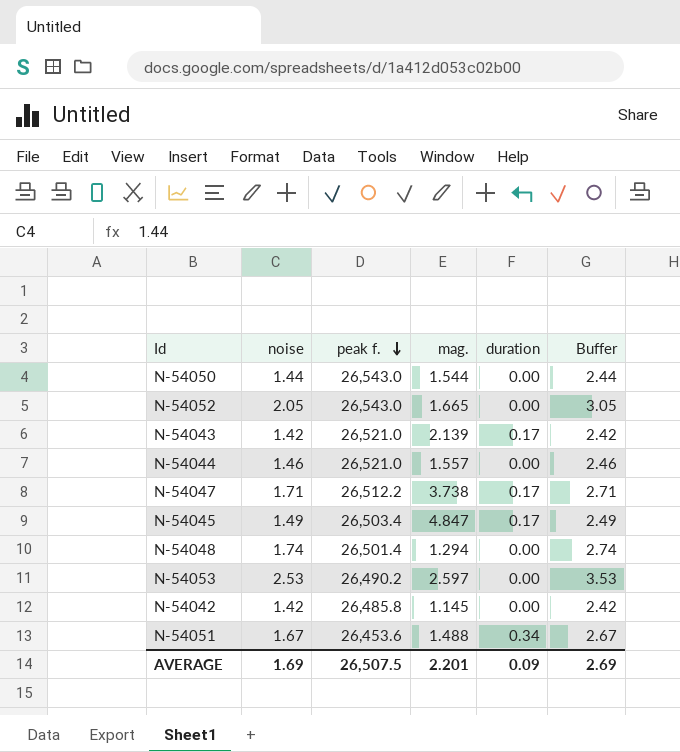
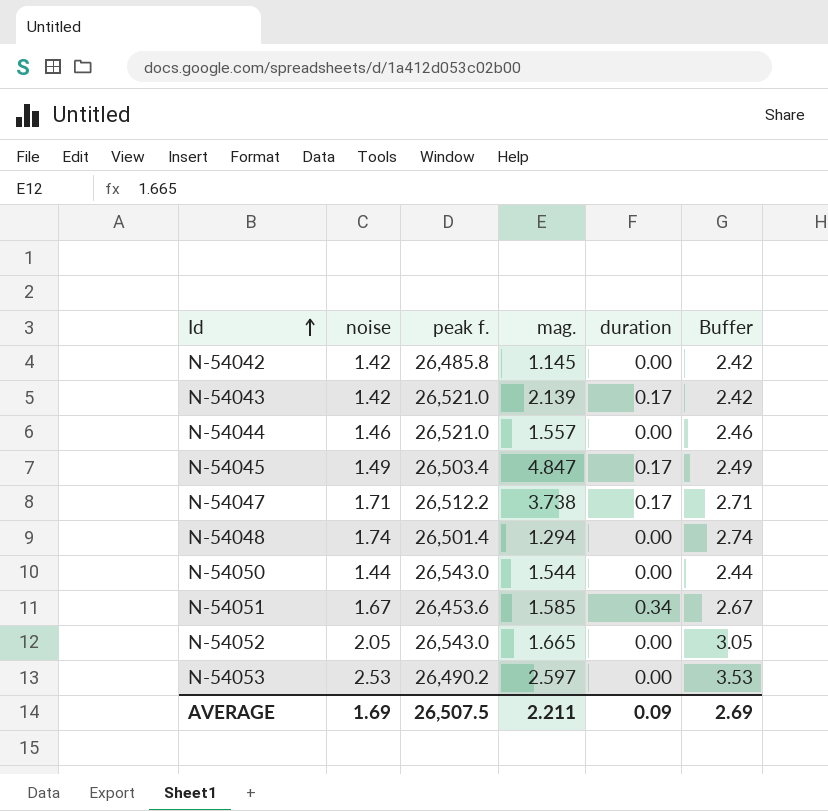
row order: peak f. descending -> Id ascending
N-54051 | mag.: 1.488 -> 1.585
AVERAGE | mag.: 2.201 -> 2.211

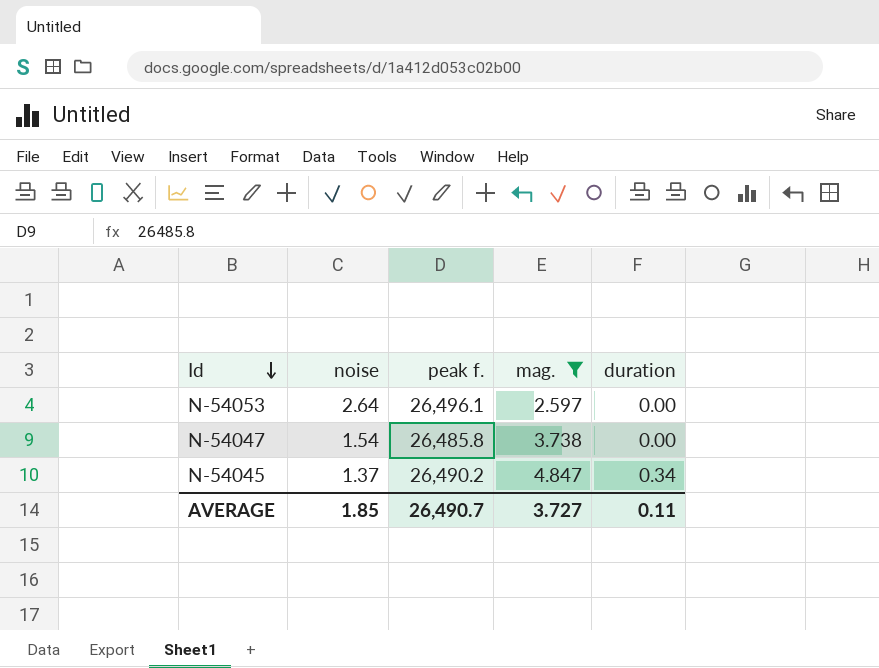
filter: none -> mag. >= 2.597
row order: Id ascending -> Id descending
column Buffer | formula: [noise] + 1 -> none
N-54053 | noise: 2.53 -> 2.64
N-54053 | peak f.: 26,490.2 -> 26,496.1
N-54047 | noise: 1.71 -> 1.54
N-54047 | peak f.: 26,512.2 -> 26,485.8
N-54047 | duration: 0.17 -> 0.00
N-54045 | noise: 1.49 -> 1.37
N-54045 | peak f.: 26,503.4 -> 26,490.2
N-54045 | duration: 0.17 -> 0.34
AVERAGE | noise: 1.69 -> 1.85
AVERAGE | peak f.: 26,507.5 -> 26,490.7
AVERAGE | mag.: 2.211 -> 3.727
AVERAGE | duration: 0.09 -> 0.11

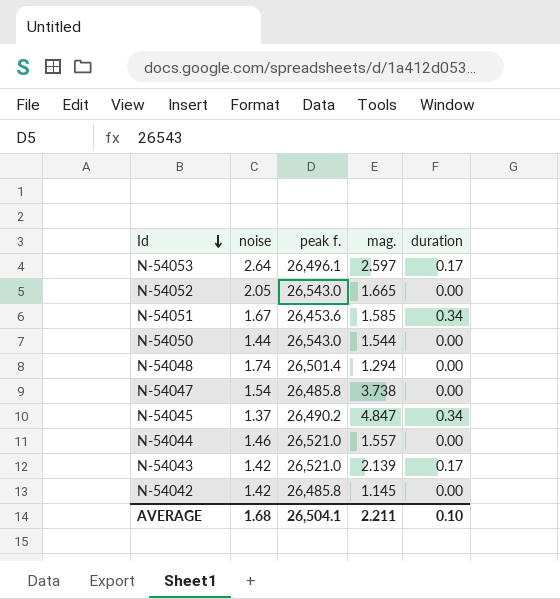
filter: mag. >= 2.597 -> none
N-54053 | duration: 0.00 -> 0.17
AVERAGE | noise: 1.85 -> 1.68
AVERAGE | peak f.: 26,490.7 -> 26,504.1
AVERAGE | mag.: 3.727 -> 2.211
AVERAGE | duration: 0.11 -> 0.10

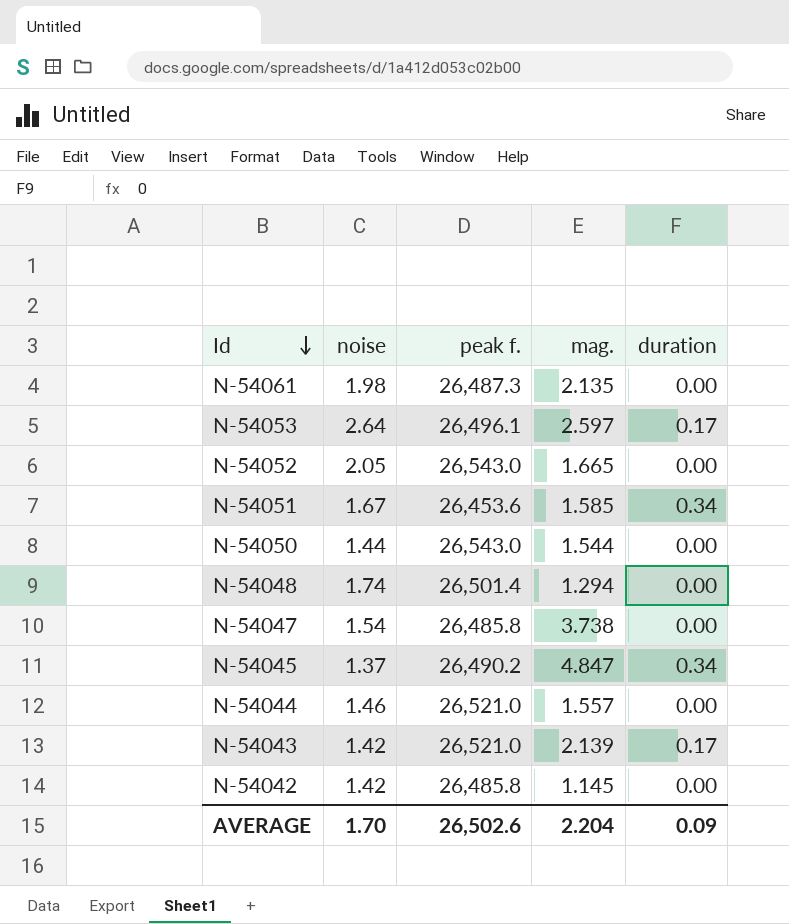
row N-54061: none -> 1.98 | 26,487.3 | 2.135 | 0.00
AVERAGE | noise: 1.68 -> 1.70
AVERAGE | peak f.: 26,504.1 -> 26,502.6
AVERAGE | mag.: 2.211 -> 2.204
AVERAGE | duration: 0.10 -> 0.09

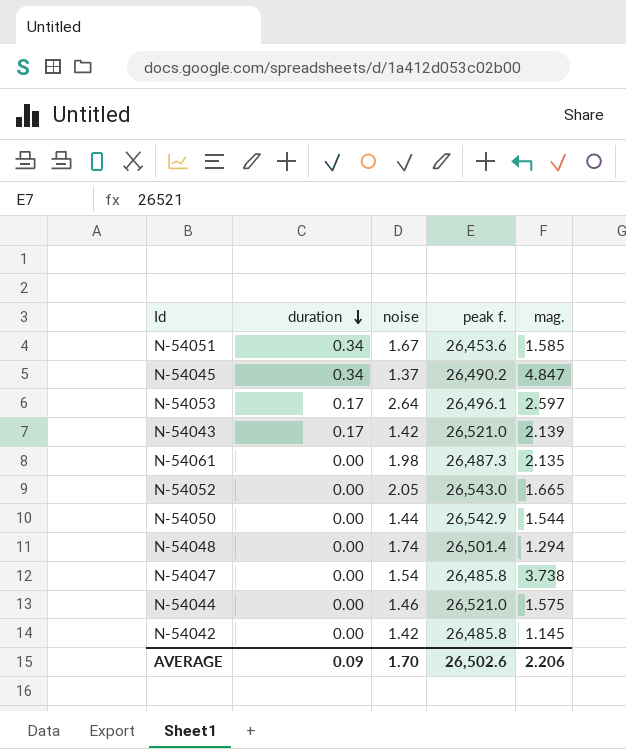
row order: Id descending -> duration descending
column duration | position: 5 -> 2
N-54050 | peak f.: 26,543.0 -> 26,542.9
N-54044 | mag.: 1.557 -> 1.575
AVERAGE | mag.: 2.204 -> 2.206

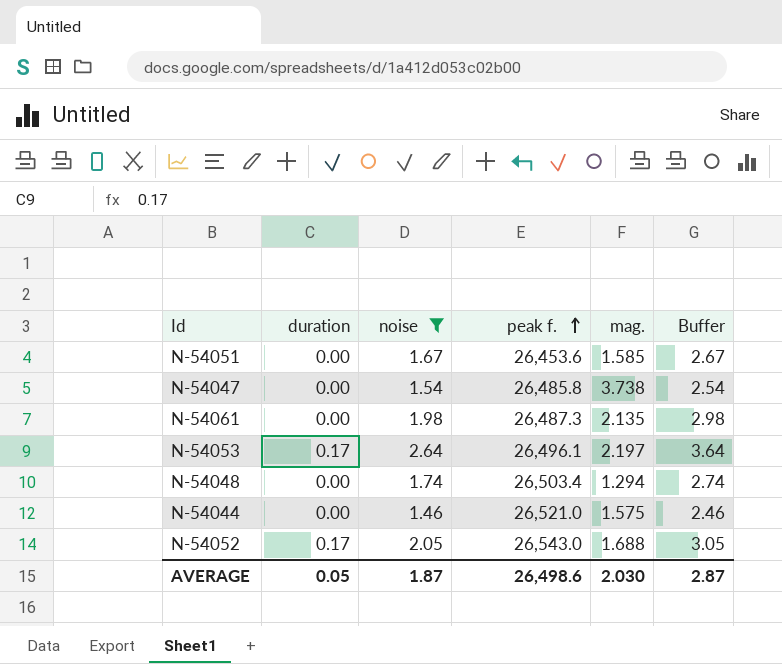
filter: none -> noise >= 1.46
row order: duration descending -> peak f. ascending
column Buffer | formula: none -> [noise] + 1
N-54051 | duration: 0.34 -> 0.00
N-54053 | mag.: 2.597 -> 2.197
N-54048 | peak f.: 26,501.4 -> 26,503.4
N-54052 | duration: 0.00 -> 0.17
N-54052 | mag.: 1.665 -> 1.688
AVERAGE | duration: 0.09 -> 0.05
AVERAGE | noise: 1.70 -> 1.87
AVERAGE | peak f.: 26,502.6 -> 26,498.6
AVERAGE | mag.: 2.206 -> 2.030

